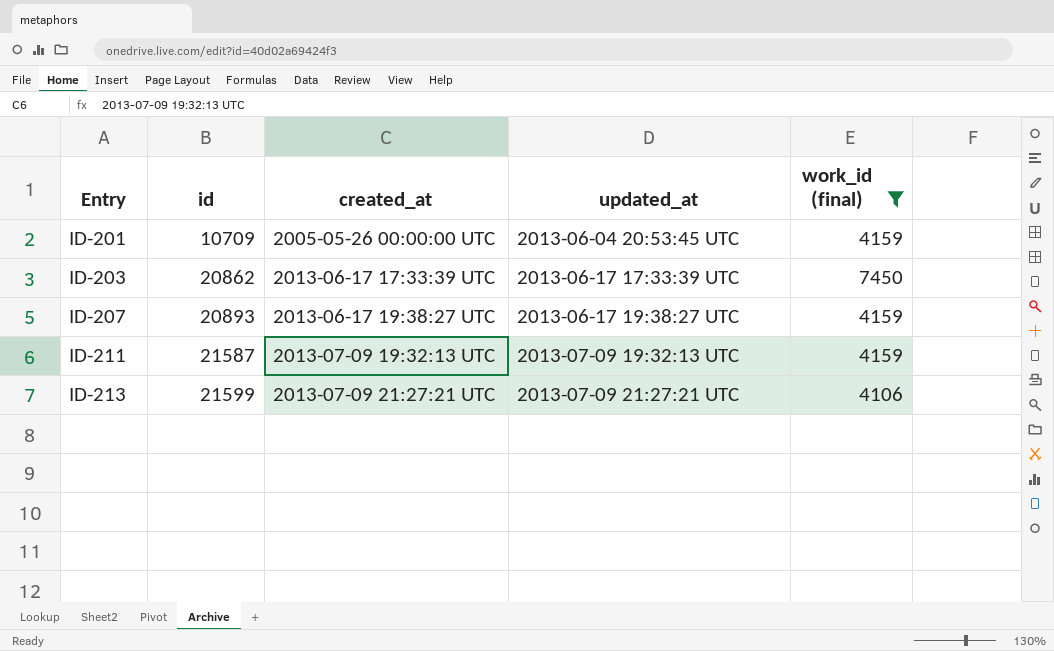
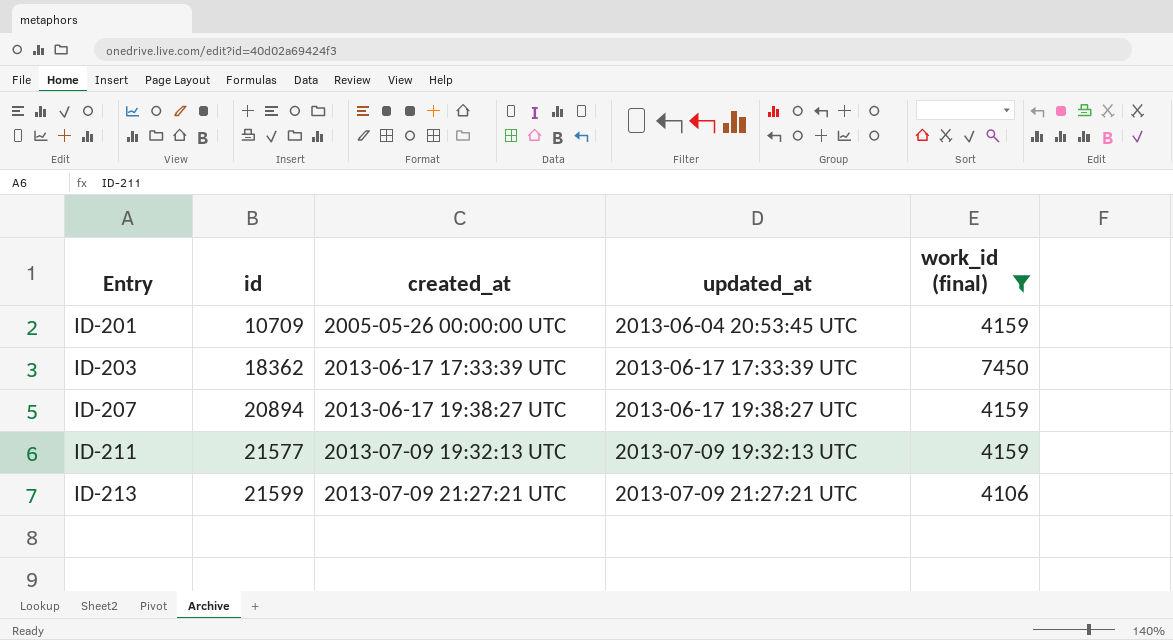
ID-203 | id: 20862 -> 18362
ID-207 | id: 20893 -> 20894
ID-211 | id: 21587 -> 21577

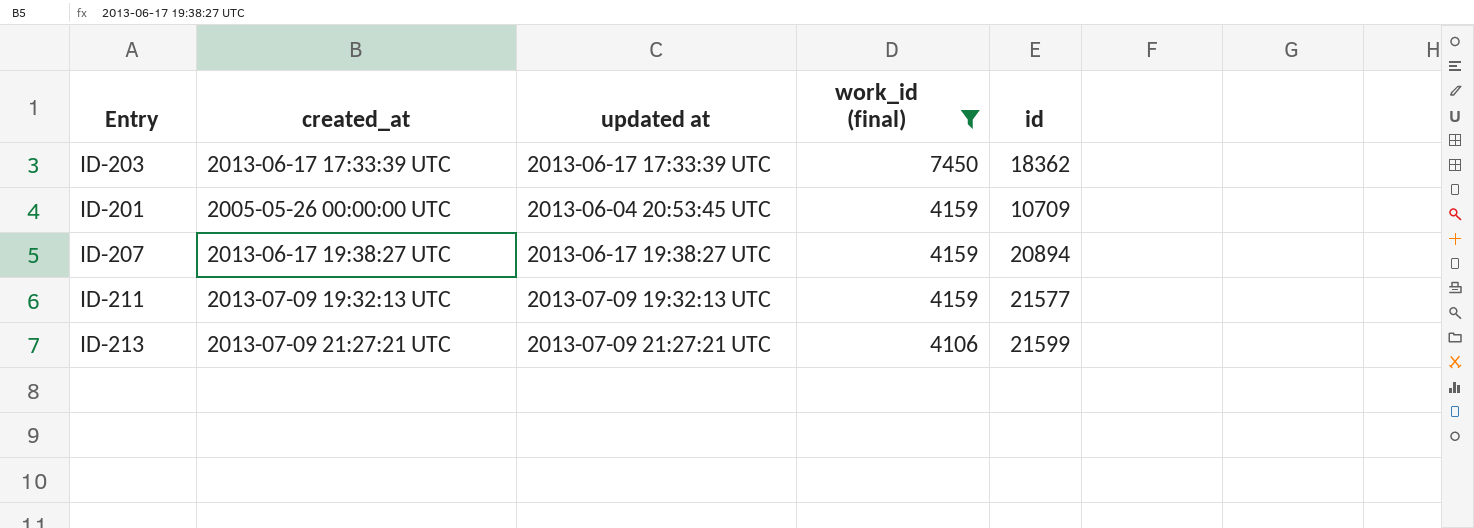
row order: Entry ascending -> work_id (final) descending
column name: updated_at -> updated at
column id | position: 2 -> 5

